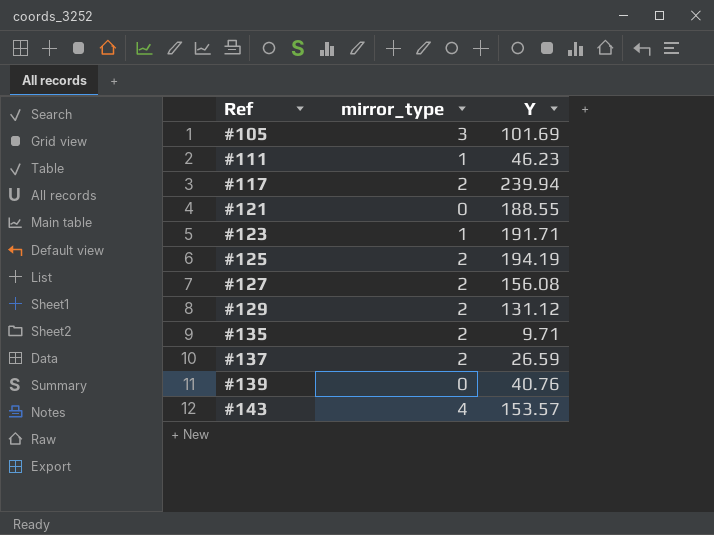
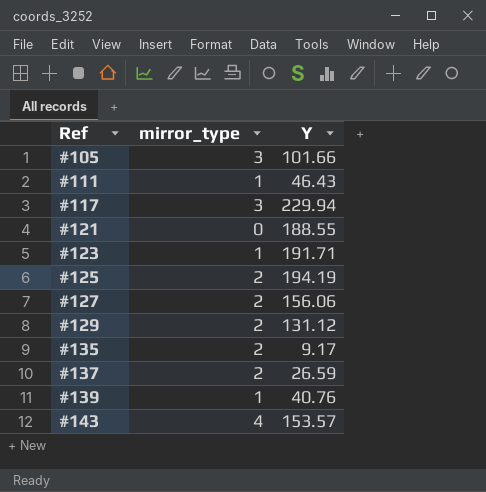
#105 | Y: 101.69 -> 101.66
#111 | Y: 46.23 -> 46.43
#117 | mirror_type: 2 -> 3
#117 | Y: 239.94 -> 229.94
#127 | Y: 156.08 -> 156.06
#135 | Y: 9.71 -> 9.17
#139 | mirror_type: 0 -> 1

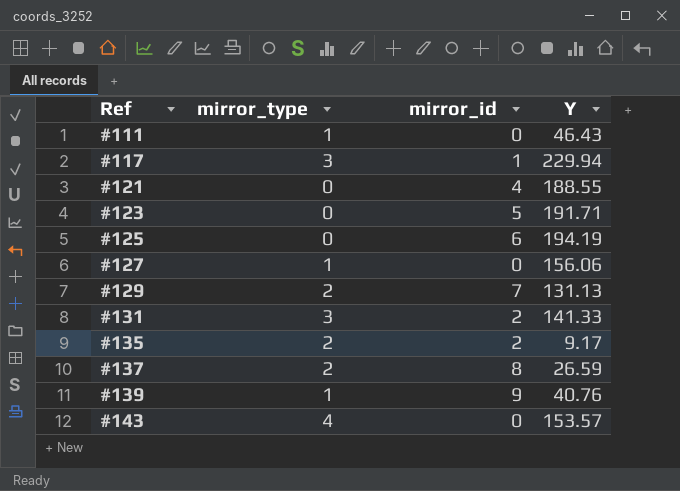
column mirror_id | position: none -> 3
row #105: 3 | 101.66 -> none
#123 | mirror_type: 1 -> 0
#125 | mirror_type: 2 -> 0
#127 | mirror_type: 2 -> 1
#129 | Y: 131.12 -> 131.13
row #131: none -> 3 | 2 | 141.33

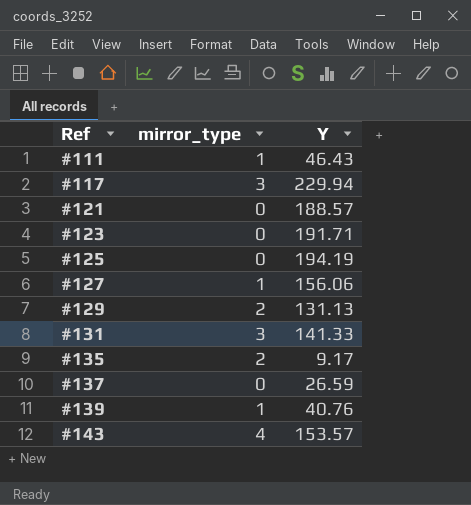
column mirror_id | position: 3 -> none
#121 | Y: 188.55 -> 188.57
#137 | mirror_type: 2 -> 0

